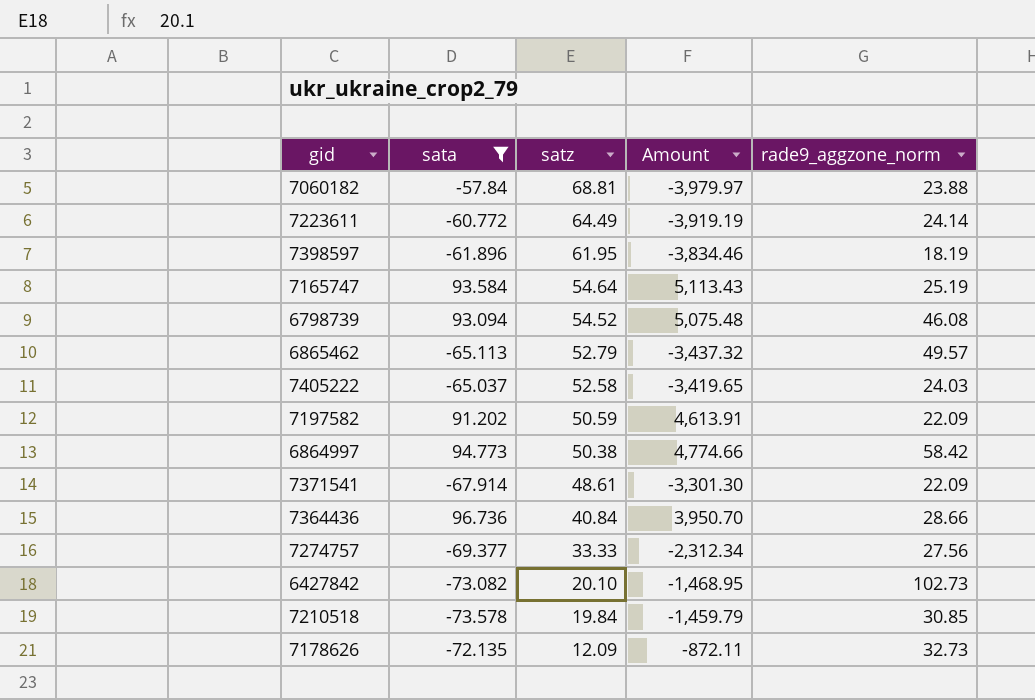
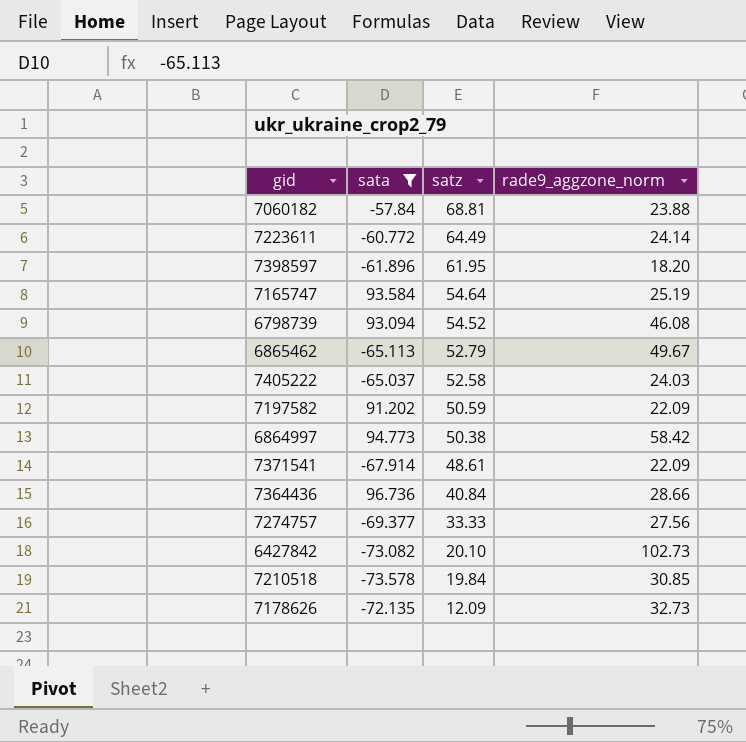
column Amount | formula: [sata] * [satz] -> none
7398597 | rade9_aggzone_norm: 18.19 -> 18.20
6865462 | rade9_aggzone_norm: 49.57 -> 49.67

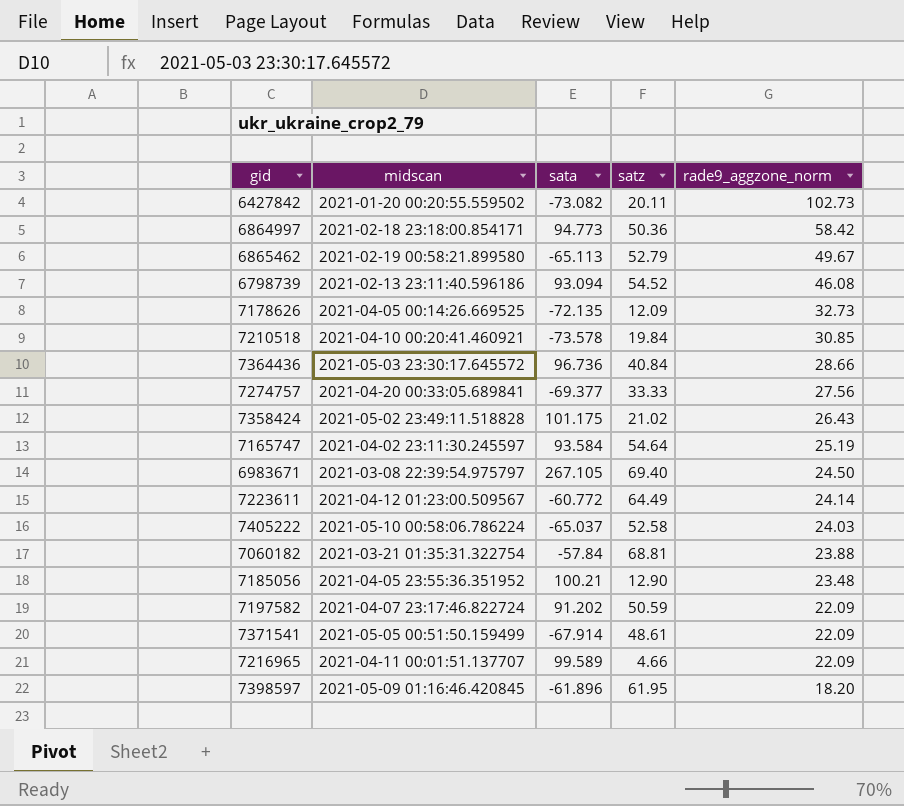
filter: sata <= 96.736 -> none
row order: satz descending -> rade9_aggzone_norm descending
column midscan | position: none -> 2
6427842 | satz: 20.10 -> 20.11
6864997 | satz: 50.38 -> 50.36

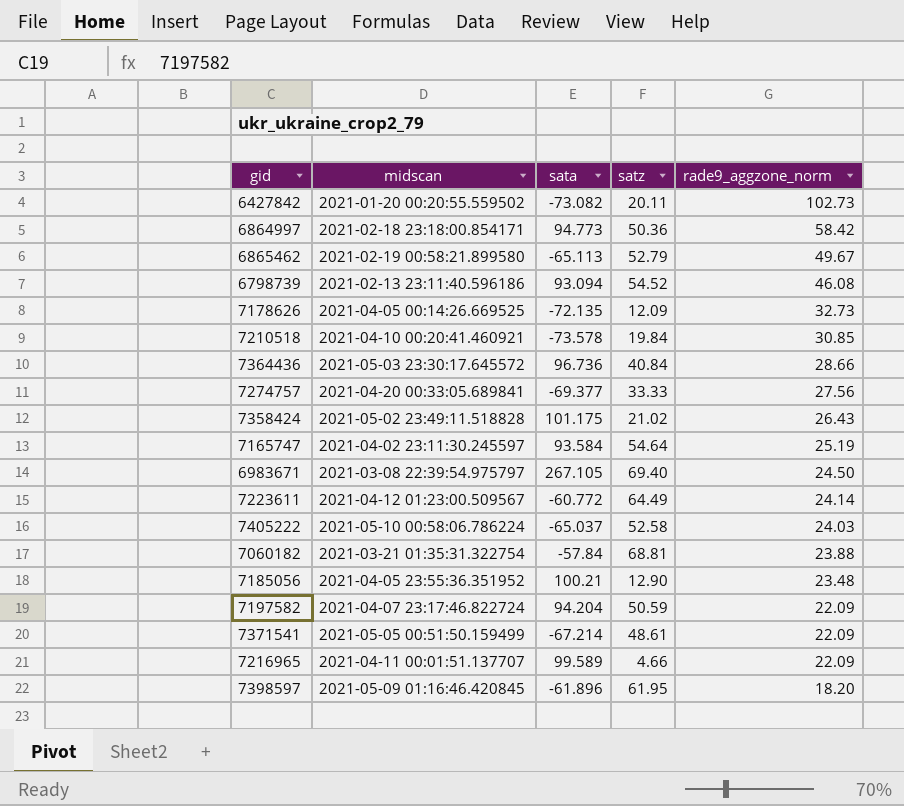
7197582 | sata: 91.202 -> 94.204
7371541 | sata: -67.914 -> -67.214

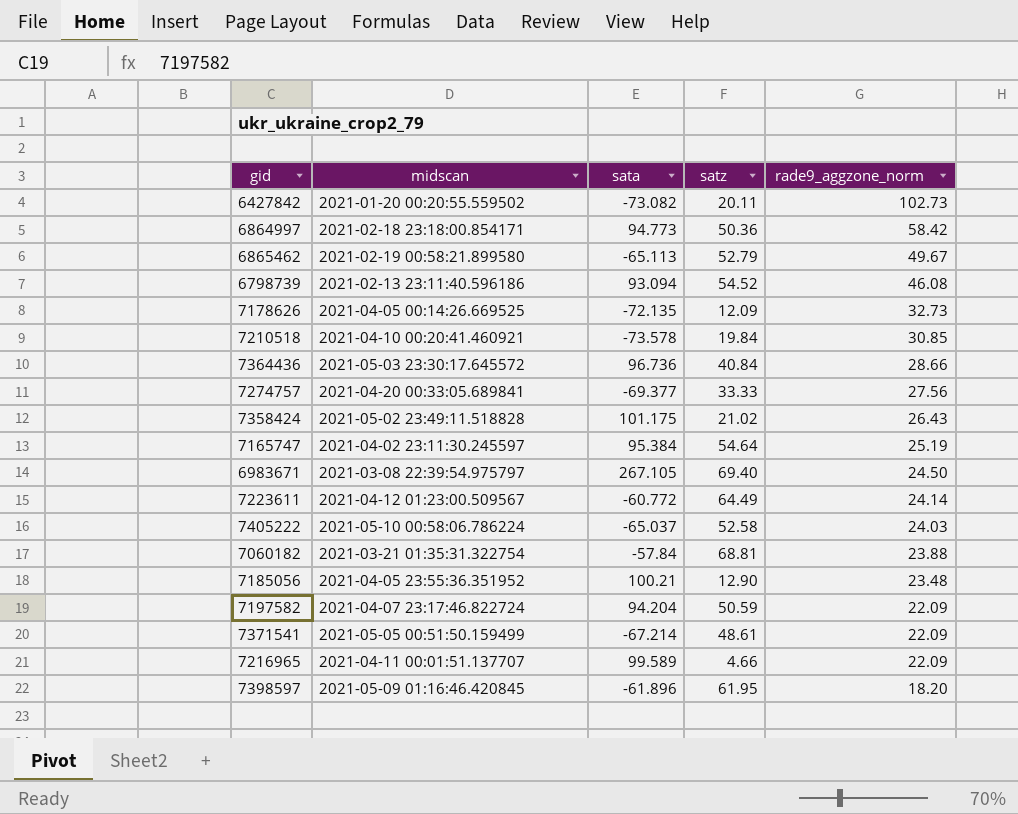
7165747 | sata: 93.584 -> 95.384

